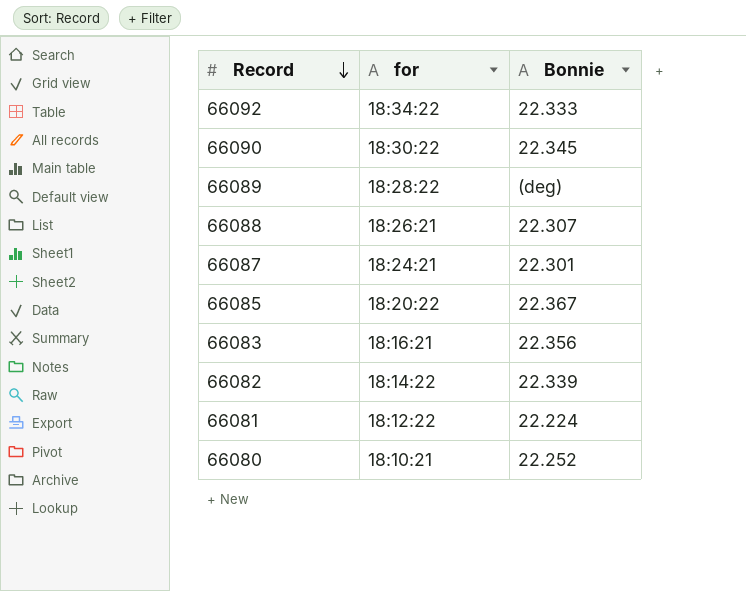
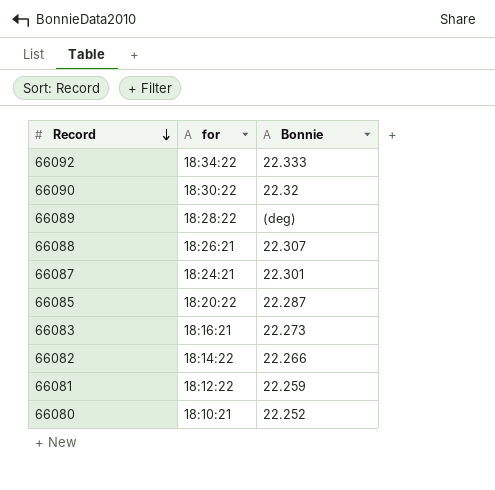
66090 | Bonnie: 22.345 -> 22.32
66085 | Bonnie: 22.367 -> 22.287
66083 | Bonnie: 22.356 -> 22.273
66082 | Bonnie: 22.339 -> 22.266
66081 | Bonnie: 22.224 -> 22.259

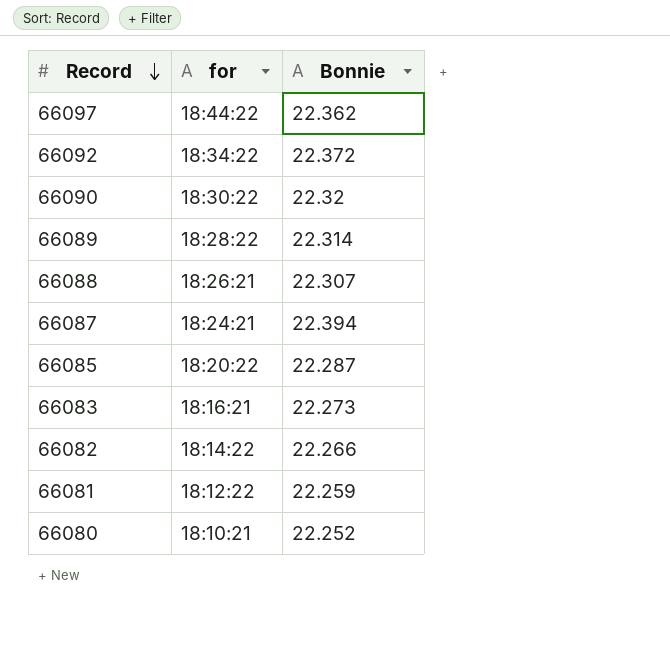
row 66097: none -> 18:44:22 | 22.362
66092 | Bonnie: 22.333 -> 22.372
66089 | Bonnie: (deg) -> 22.314
66087 | Bonnie: 22.301 -> 22.394

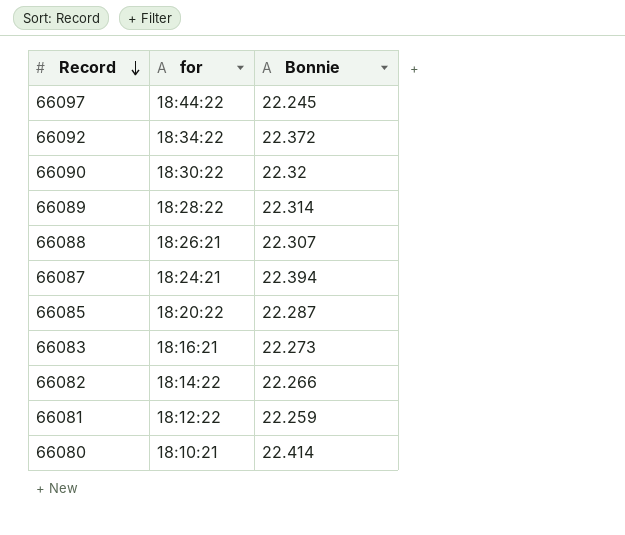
66097 | Bonnie: 22.362 -> 22.245
66080 | Bonnie: 22.252 -> 22.414

